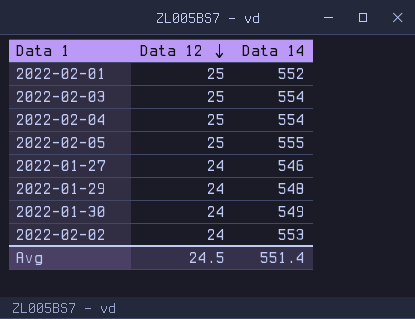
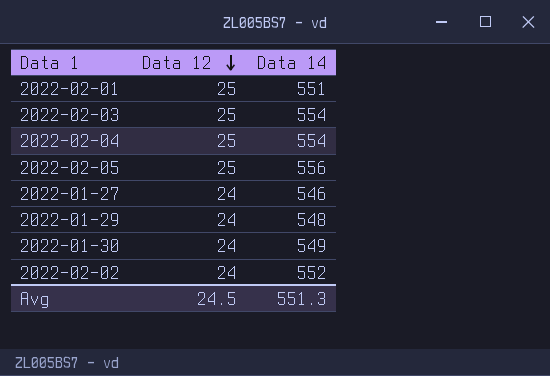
2022-02-01 | Data 14: 552 -> 551
2022-02-05 | Data 14: 555 -> 556
2022-02-02 | Data 14: 553 -> 552
Avg | Data 14: 551.4 -> 551.3

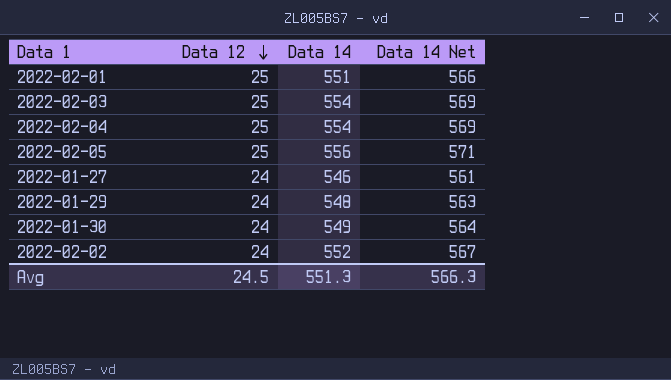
column Data 14 Net | formula: none -> [Data 14] + 15

